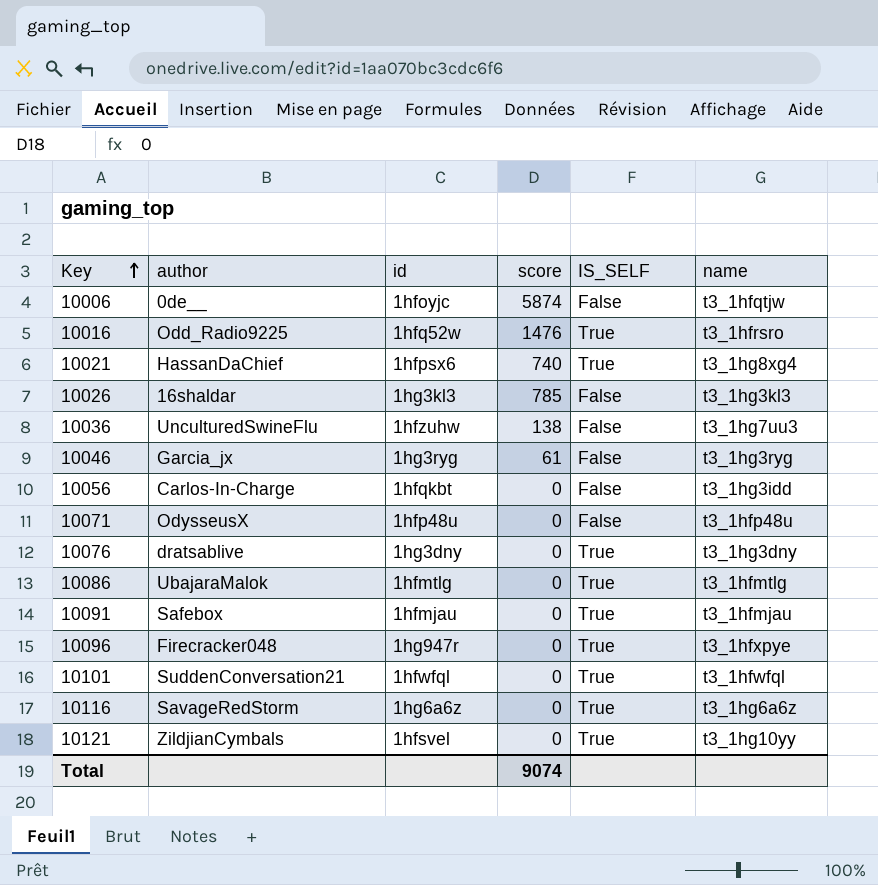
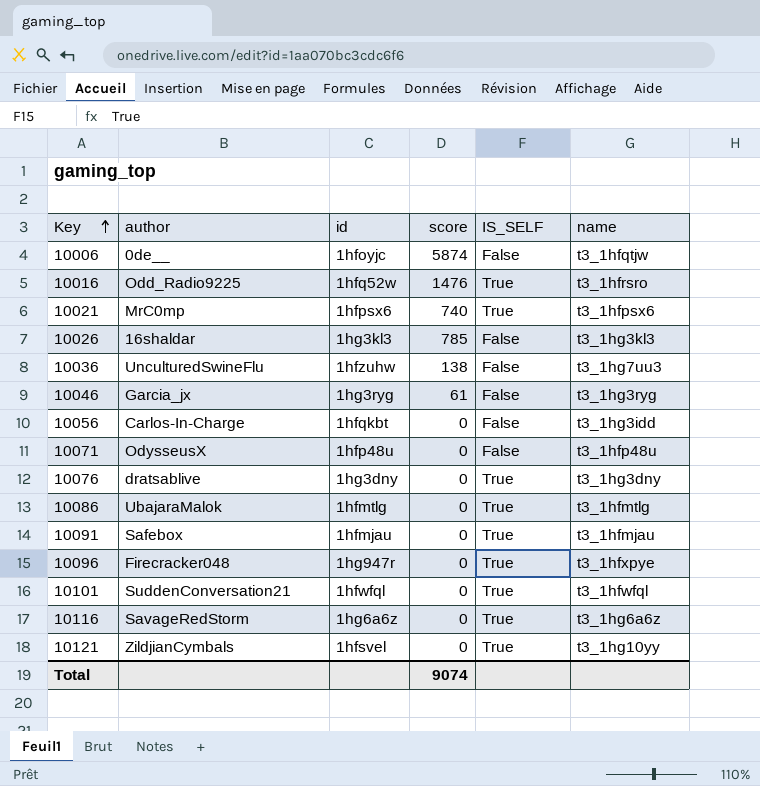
10021 | author: HassanDaChief -> MrC0mp
10021 | name: t3_1hg8xg4 -> t3_1hfpsx6

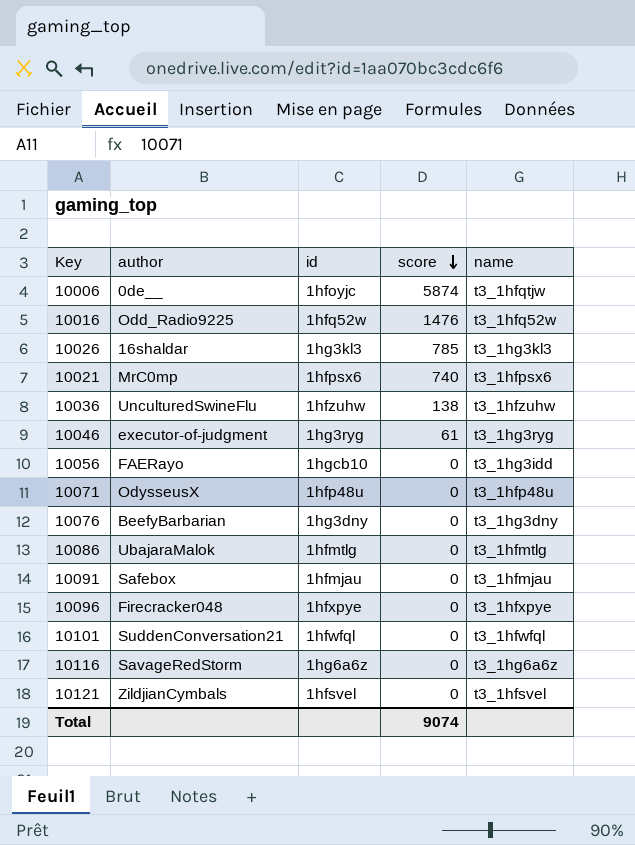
row order: Key ascending -> score descending
column IS_SELF | position: 5 -> none
10016 | name: t3_1hfrsro -> t3_1hfq52w
10036 | name: t3_1hg7uu3 -> t3_1hfzuhw
10046 | author: Garcia_jx -> executor-of-judgment
10056 | author: Carlos-In-Charge -> FAERayo
10056 | id: 1hfqkbt -> 1hgcb10
10076 | author: dratsablive -> BeefyBarbarian
10096 | id: 1hg947r -> 1hfxpye
10121 | name: t3_1hg10yy -> t3_1hfsvel

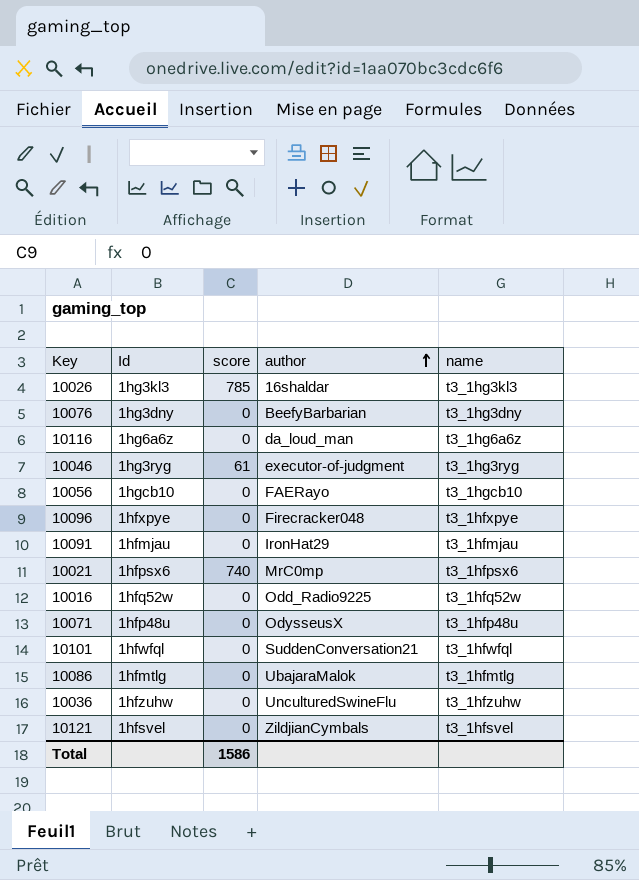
row order: score descending -> author ascending
column name: id -> Id
column author | position: 2 -> 4
row 10006: 0de__ | 1hfoyjc | 5874 | t3_1hfqtjw -> none
10116 | author: SavageRedStorm -> da_loud_man
10056 | name: t3_1hg3idd -> t3_1hgcb10
10091 | author: Safebox -> IronHat29
10016 | score: 1476 -> 0
10036 | score: 138 -> 0
Total | score: 9074 -> 1586

